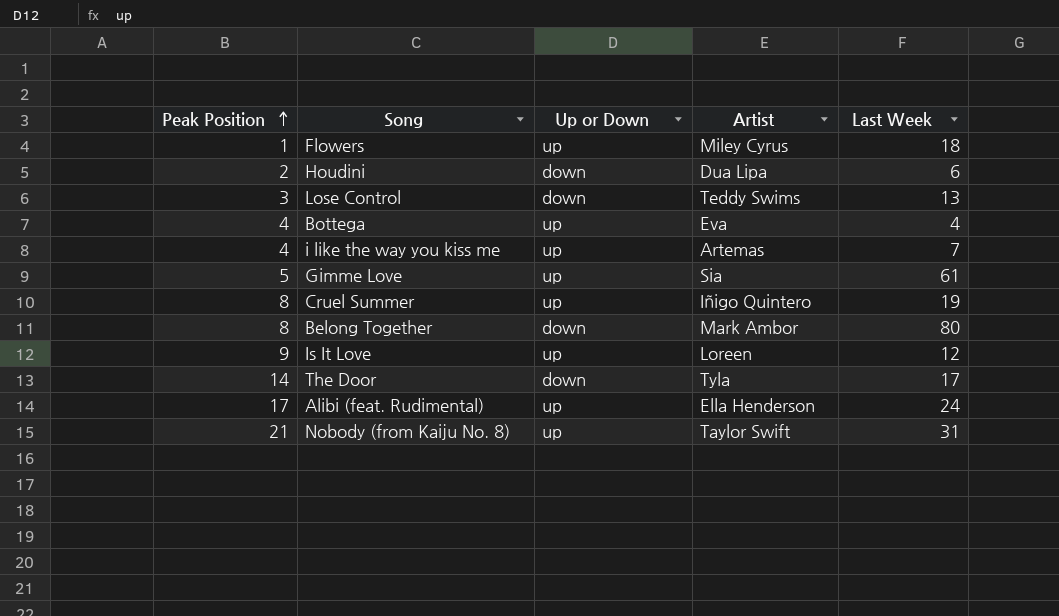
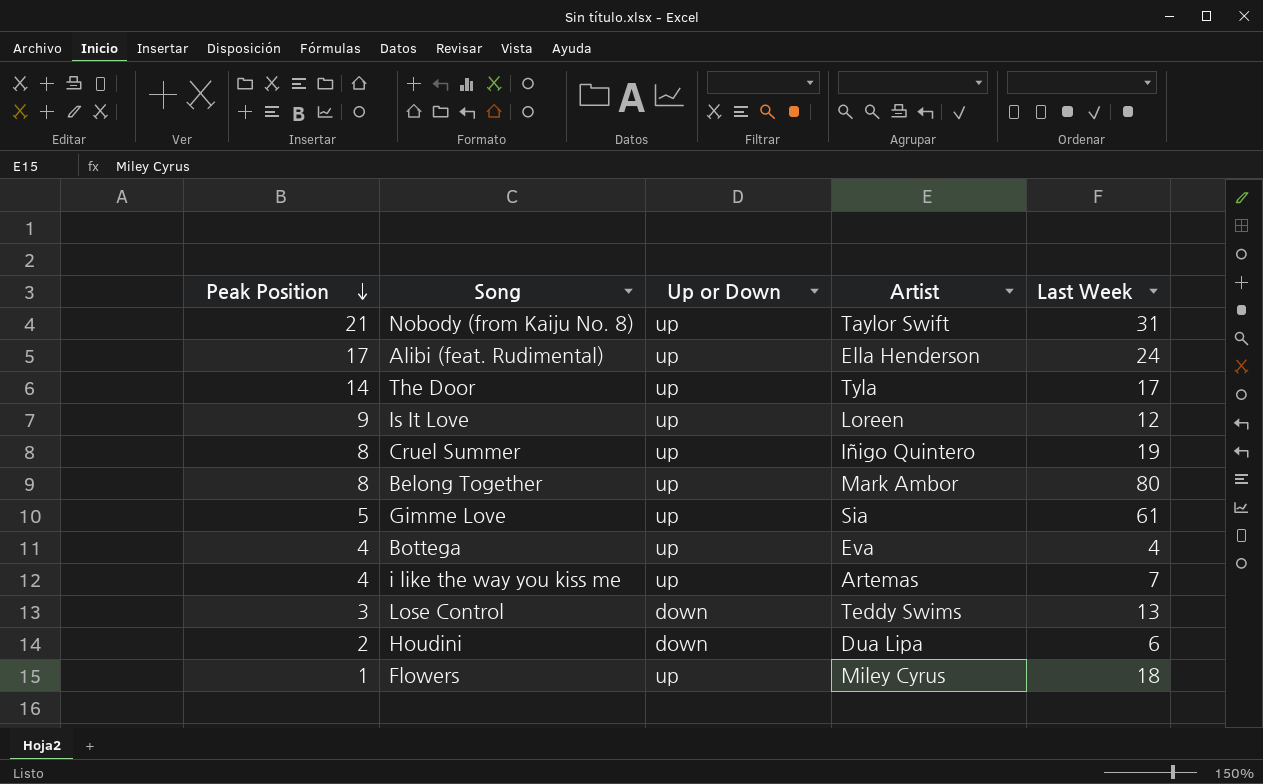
row order: Peak Position ascending -> Peak Position descending
The Door | Up or Down: down -> up
Belong Together | Up or Down: down -> up

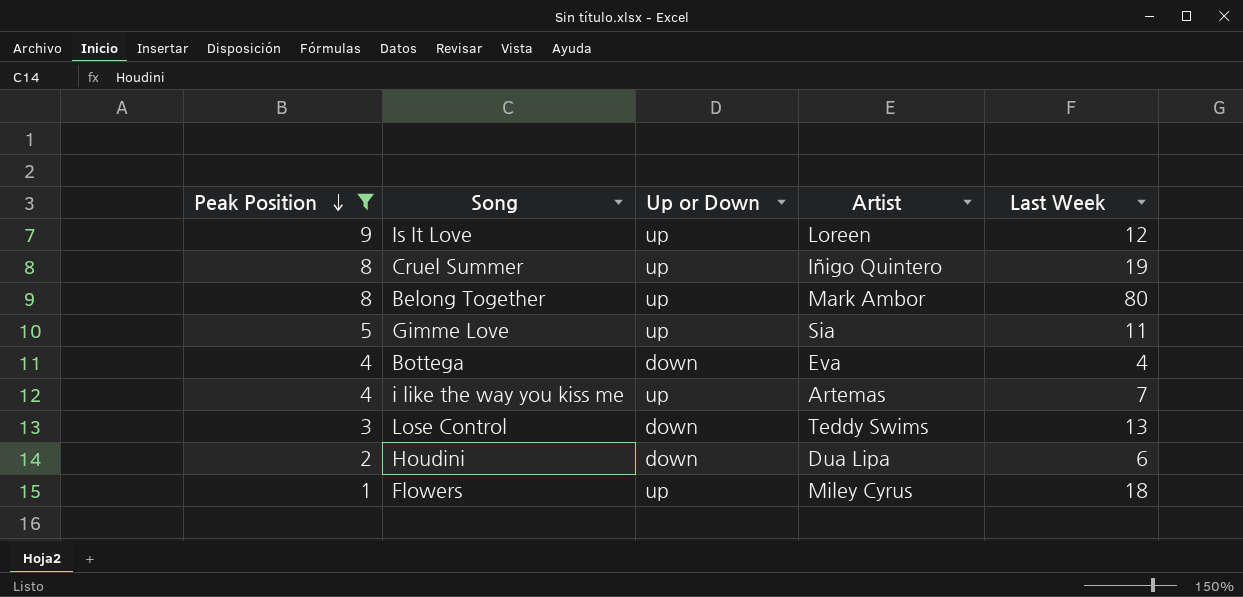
filter: none -> Peak Position <= 9
Gimme Love | Last Week: 61 -> 11
Bottega | Up or Down: up -> down

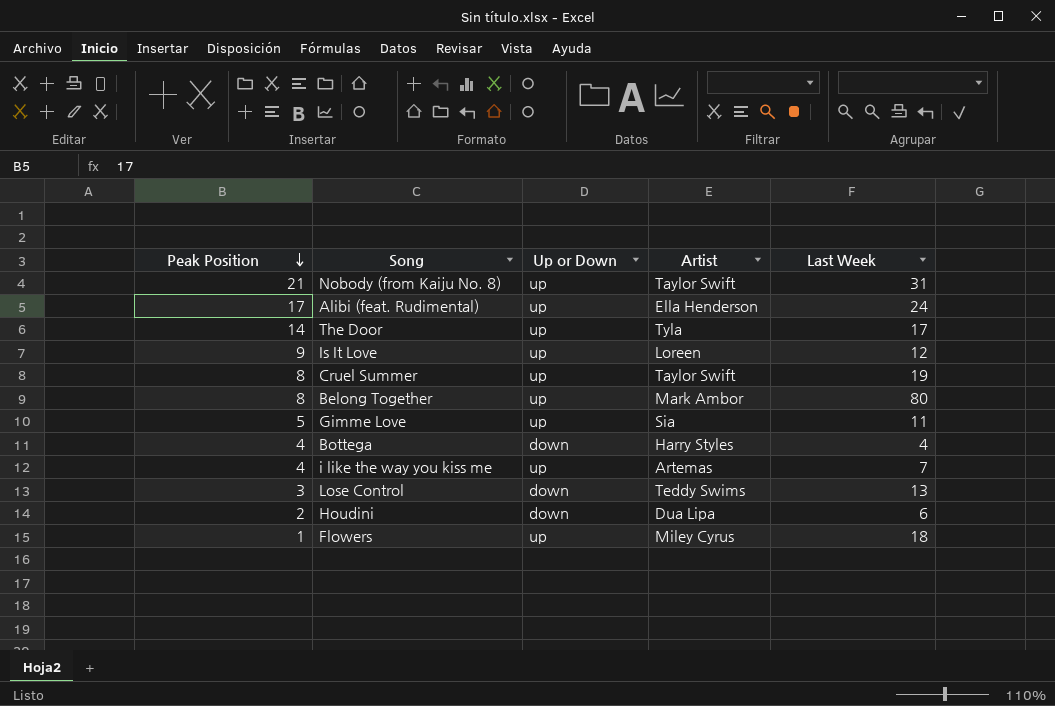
filter: Peak Position <= 9 -> none
Cruel Summer | Artist: Iñigo Quintero -> Taylor Swift
Bottega | Artist: Eva -> Harry Styles

